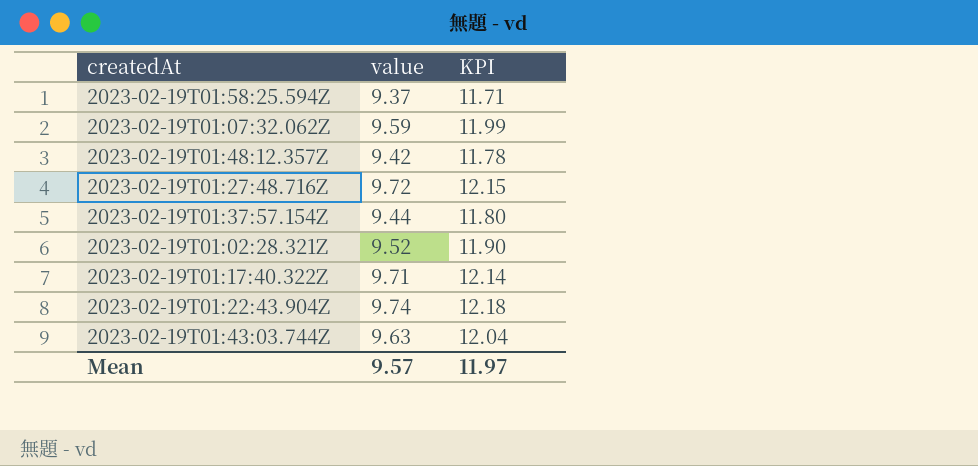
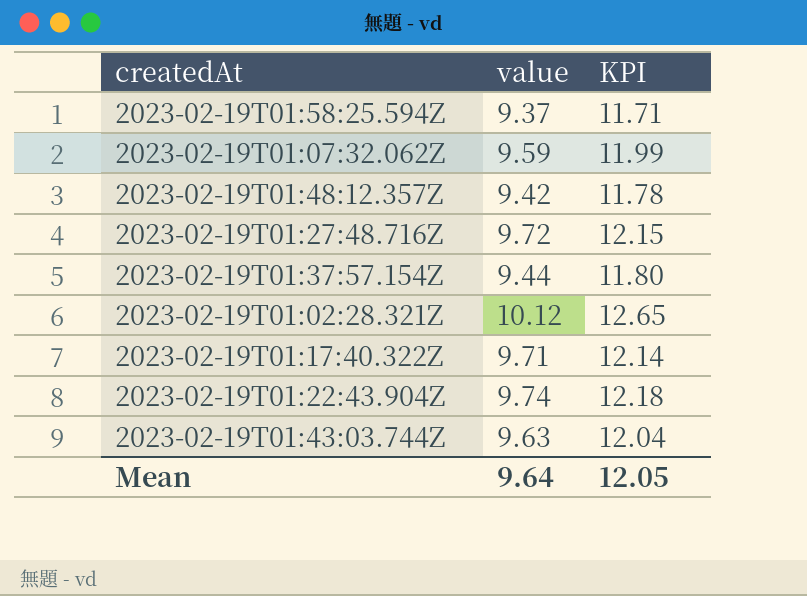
2023-02-19T01:02:28.321Z | value: 9.52 -> 10.12
2023-02-19T01:02:28.321Z | KPI: 11.90 -> 12.65
Mean | value: 9.57 -> 9.64
Mean | KPI: 11.97 -> 12.05

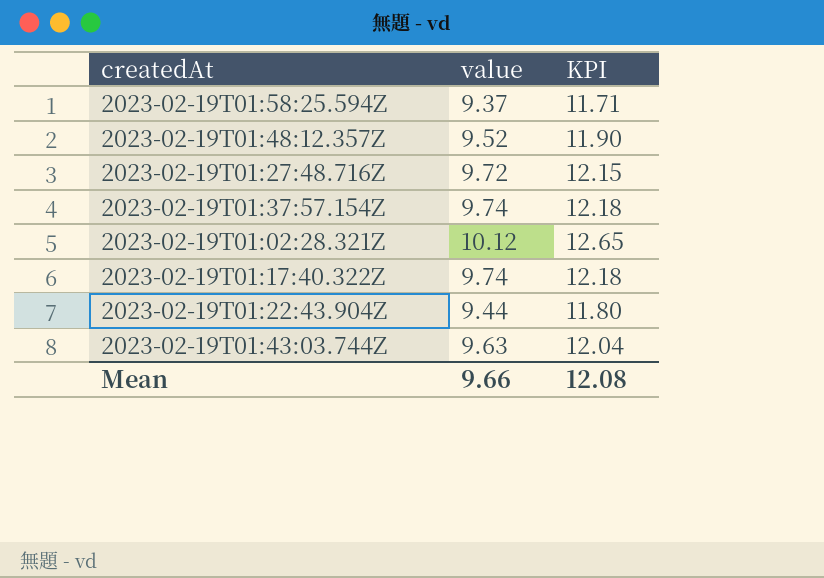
row 2023-02-19T01:07:32.062Z: 9.59 | 11.99 -> none
2023-02-19T01:48:12.357Z | value: 9.42 -> 9.52
2023-02-19T01:48:12.357Z | KPI: 11.78 -> 11.90
2023-02-19T01:37:57.154Z | value: 9.44 -> 9.74
2023-02-19T01:37:57.154Z | KPI: 11.80 -> 12.18
2023-02-19T01:17:40.322Z | value: 9.71 -> 9.74
2023-02-19T01:17:40.322Z | KPI: 12.14 -> 12.18
2023-02-19T01:22:43.904Z | value: 9.74 -> 9.44
2023-02-19T01:22:43.904Z | KPI: 12.18 -> 11.80
Mean | value: 9.64 -> 9.66
Mean | KPI: 12.05 -> 12.08

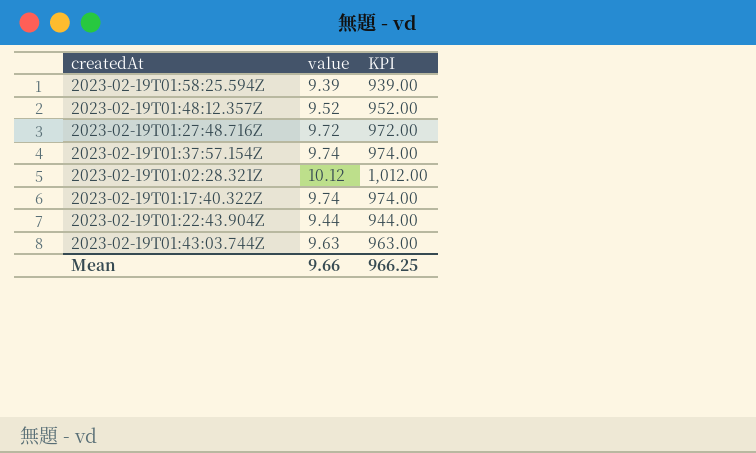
column KPI | formula: [value] * 1.25 -> [value] * 100
2023-02-19T01:58:25.594Z | value: 9.37 -> 9.39
Mean | KPI: 12.08 -> 966.25

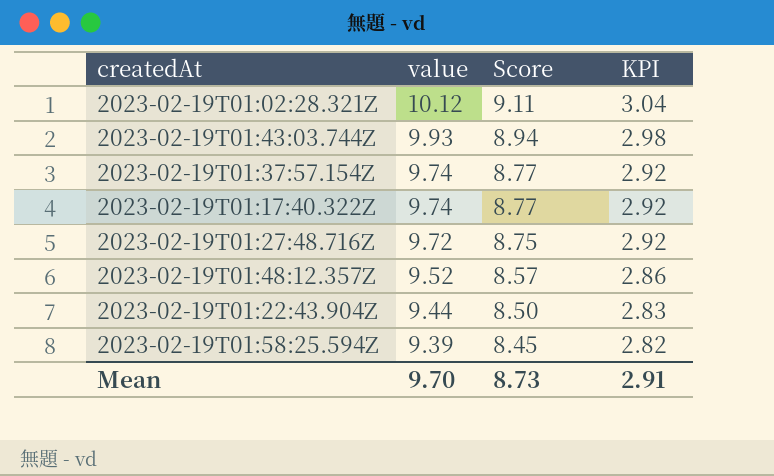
row order: none -> value descending
column Score | formula: none -> [value] * 0.9
column KPI | formula: [value] * 100 -> [value] * 0.3
2023-02-19T01:43:03.744Z | value: 9.63 -> 9.93
Mean | value: 9.66 -> 9.70
Mean | KPI: 966.25 -> 2.91

